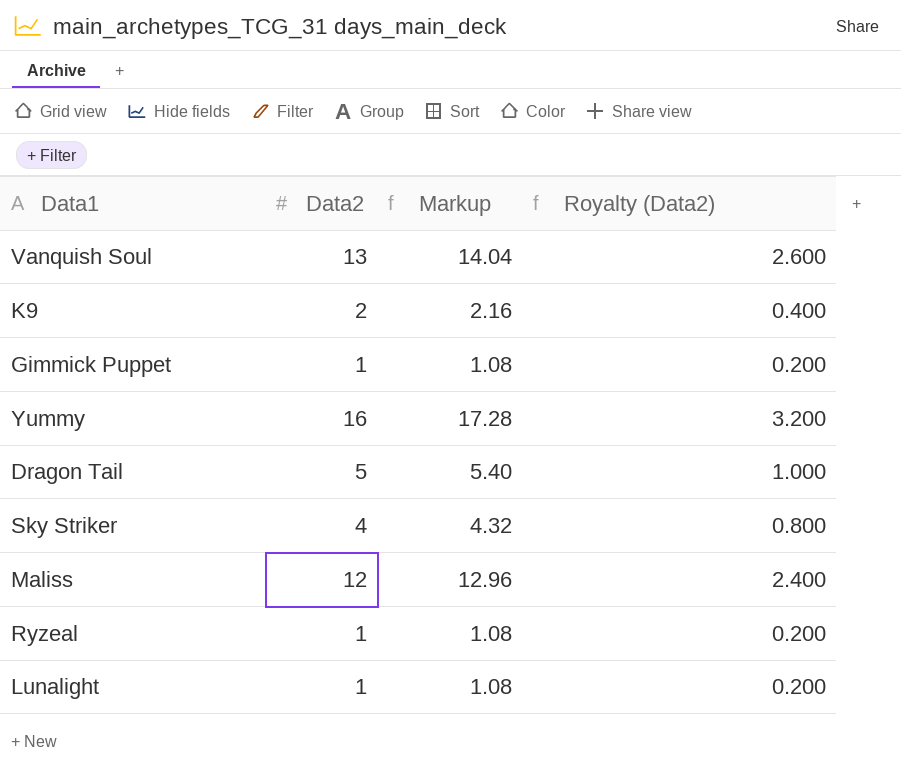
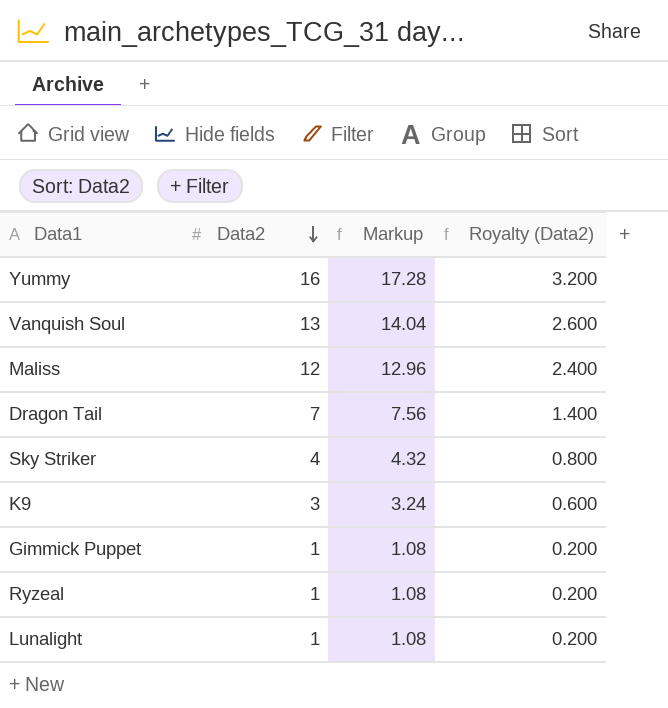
row order: none -> Data2 descending
Dragon Tail | Data2: 5 -> 7
Dragon Tail | Markup: 5.40 -> 7.56
Dragon Tail | Royalty (Data2): 1.000 -> 1.400
K9 | Data2: 2 -> 3
K9 | Markup: 2.16 -> 3.24
K9 | Royalty (Data2): 0.400 -> 0.600

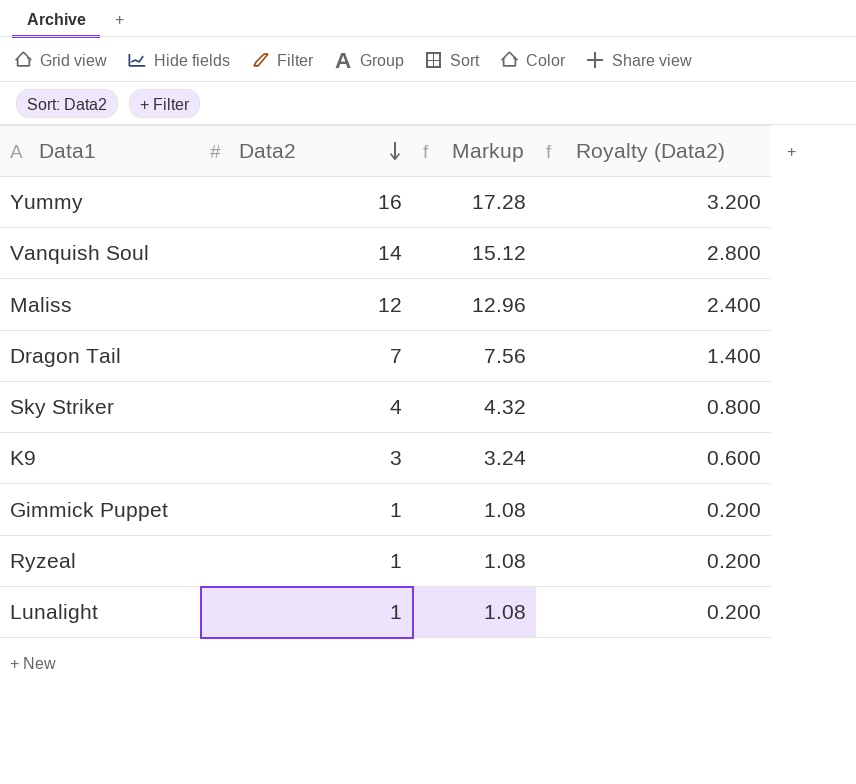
Vanquish Soul | Data2: 13 -> 14
Vanquish Soul | Markup: 14.04 -> 15.12
Vanquish Soul | Royalty (Data2): 2.600 -> 2.800

